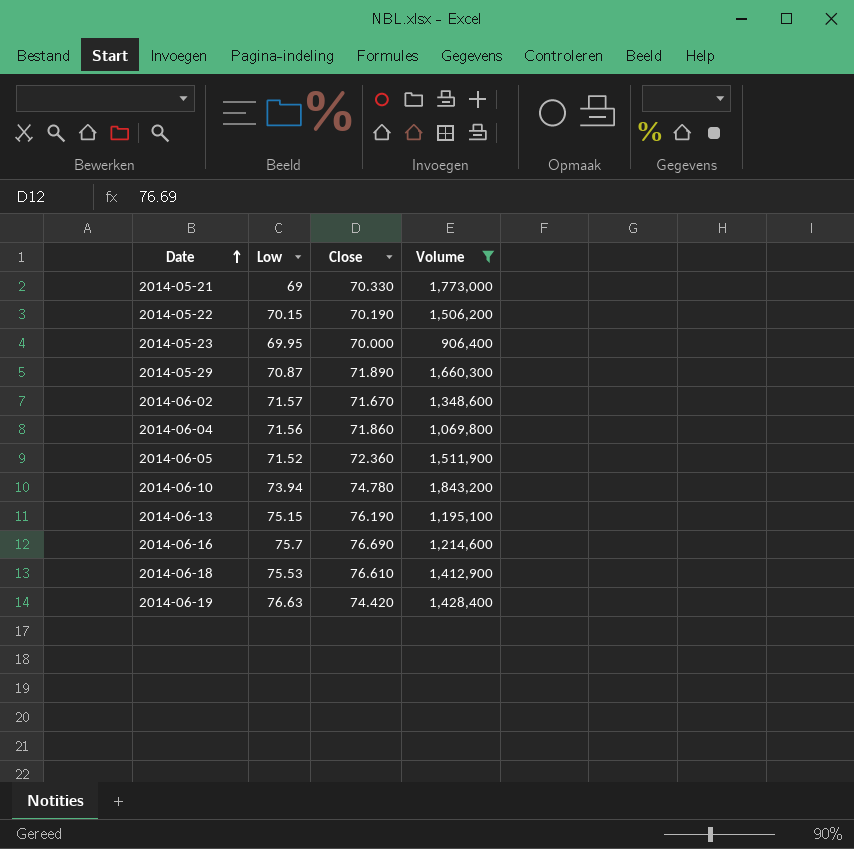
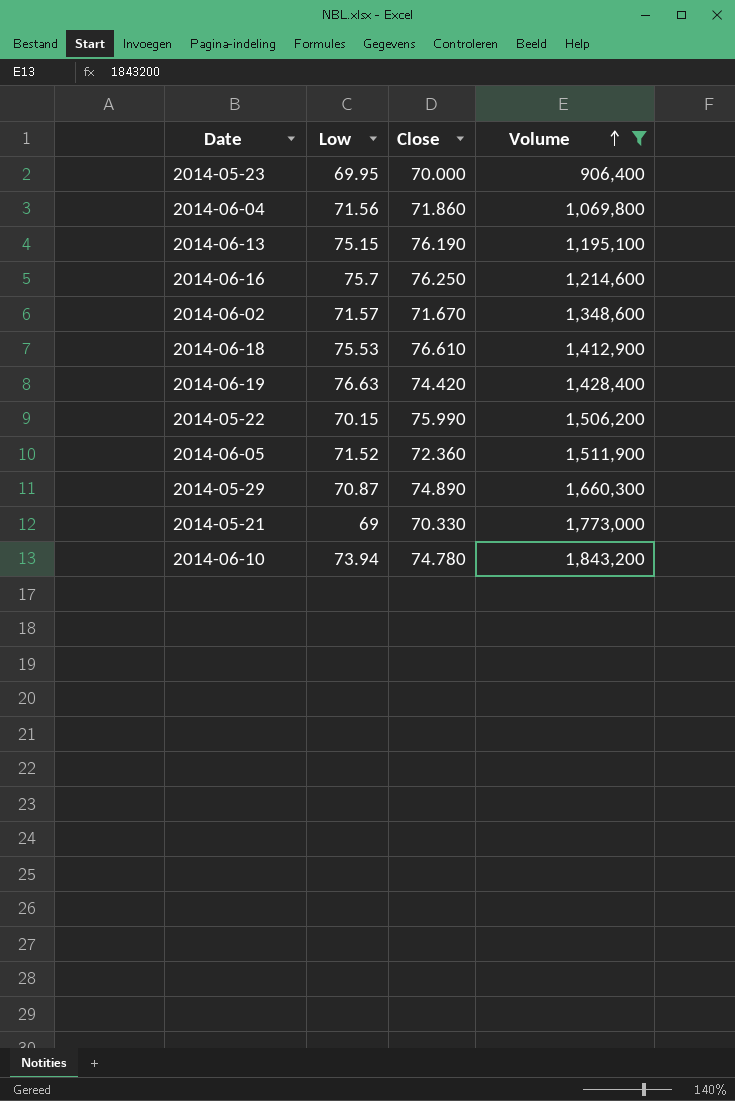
row order: Date ascending -> Volume ascending
2014-06-16 | Close: 76.690 -> 76.250
2014-05-22 | Close: 70.190 -> 75.990
2014-05-29 | Close: 71.890 -> 74.890

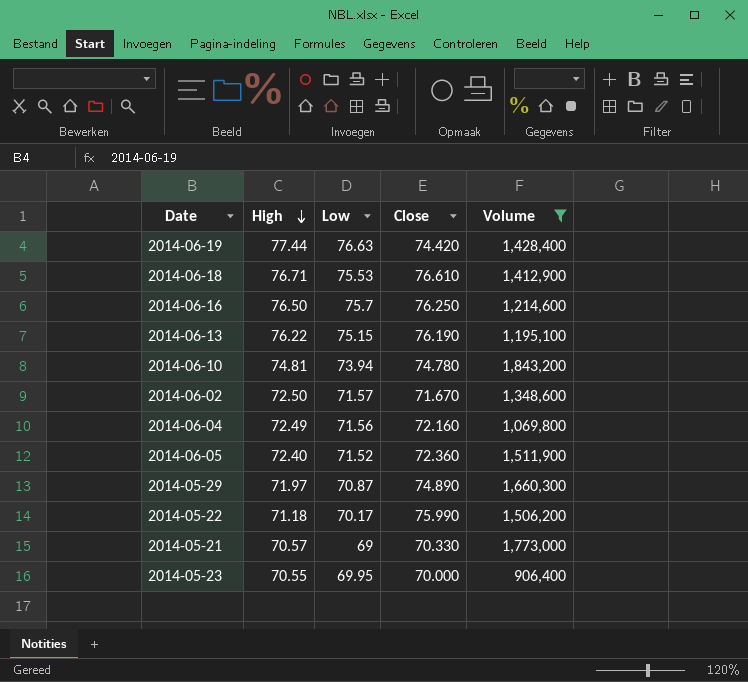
row order: Volume ascending -> High descending
column High | position: none -> 2
2014-06-04 | Close: 71.860 -> 72.160
2014-05-22 | Low: 70.15 -> 70.17

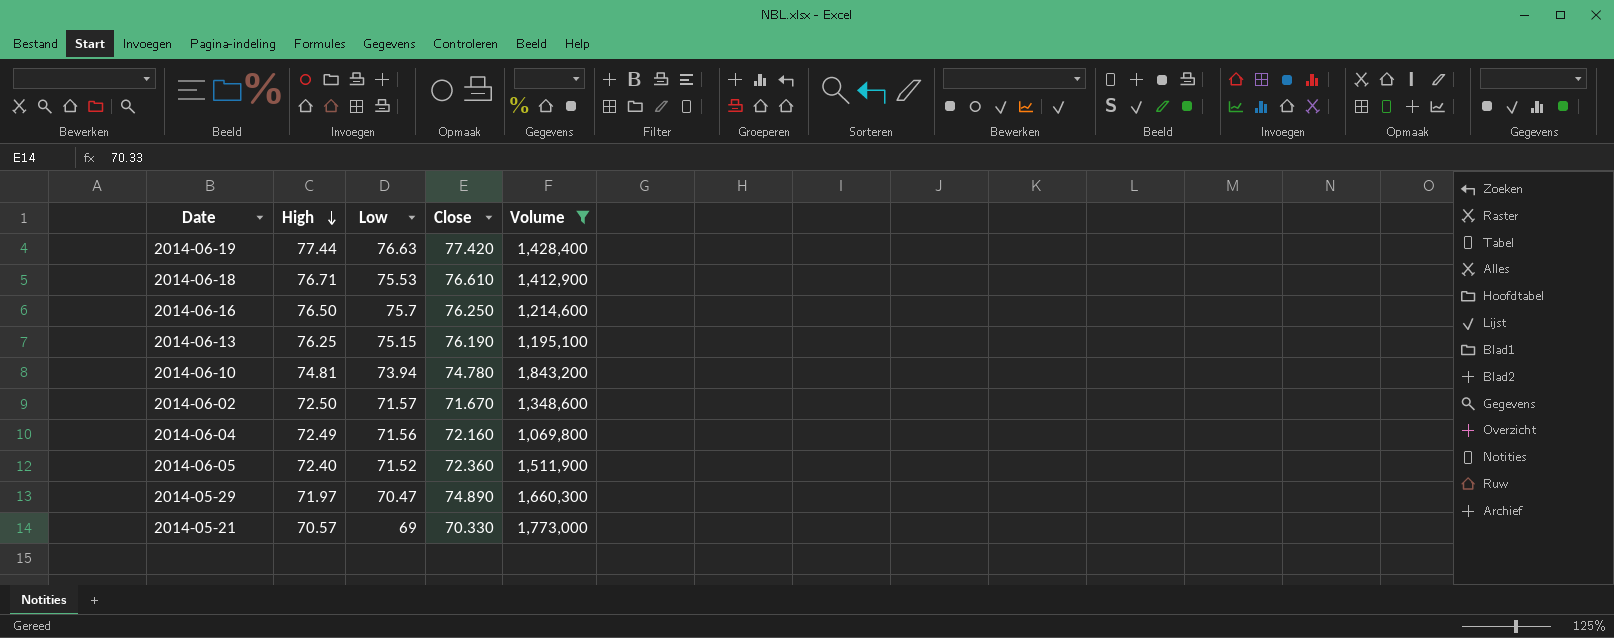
row 2014-05-22: 71.18 | 70.17 | 75.990 | 1,506,200 -> none
row 2014-05-23: 70.55 | 69.95 | 70.000 | 906,400 -> none
2014-06-19 | Close: 74.420 -> 77.420
2014-06-13 | High: 76.22 -> 76.25
2014-05-29 | Low: 70.87 -> 70.47

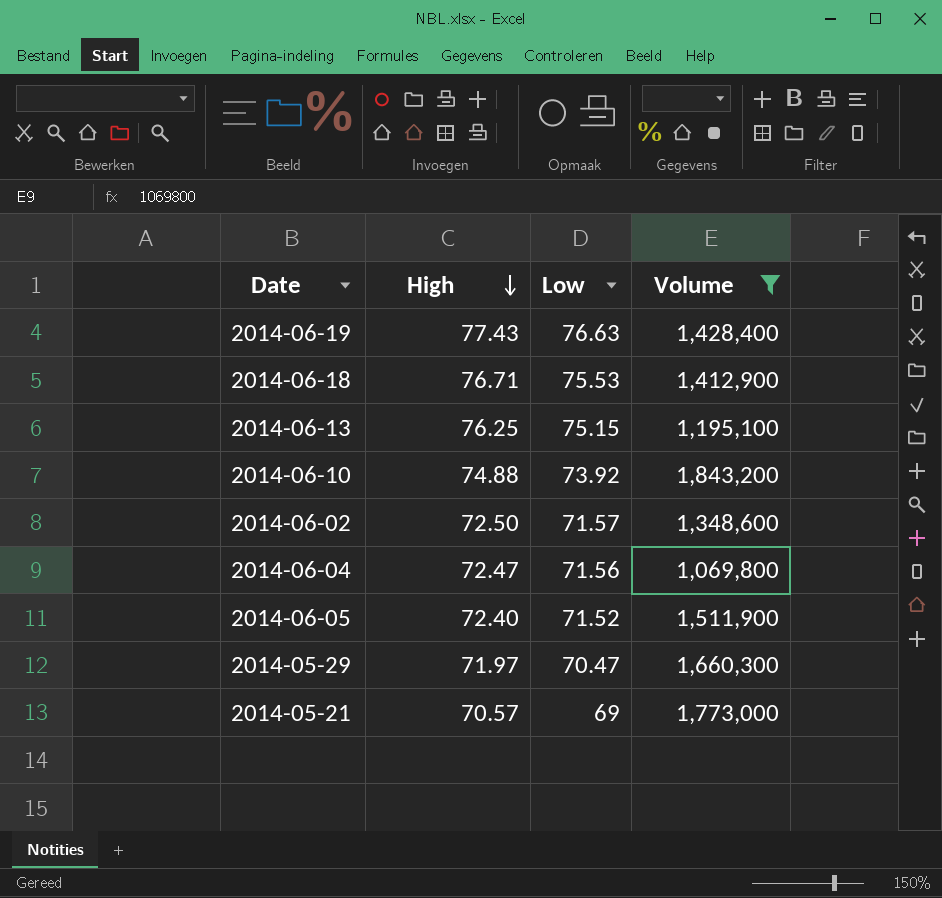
column Close | position: 4 -> none
row 2014-06-16: 76.50 | 75.7 | 76.250 | 1,214,600 -> none
2014-06-19 | High: 77.44 -> 77.43
2014-06-10 | High: 74.81 -> 74.88
2014-06-10 | Low: 73.94 -> 73.92
2014-06-04 | High: 72.49 -> 72.47

